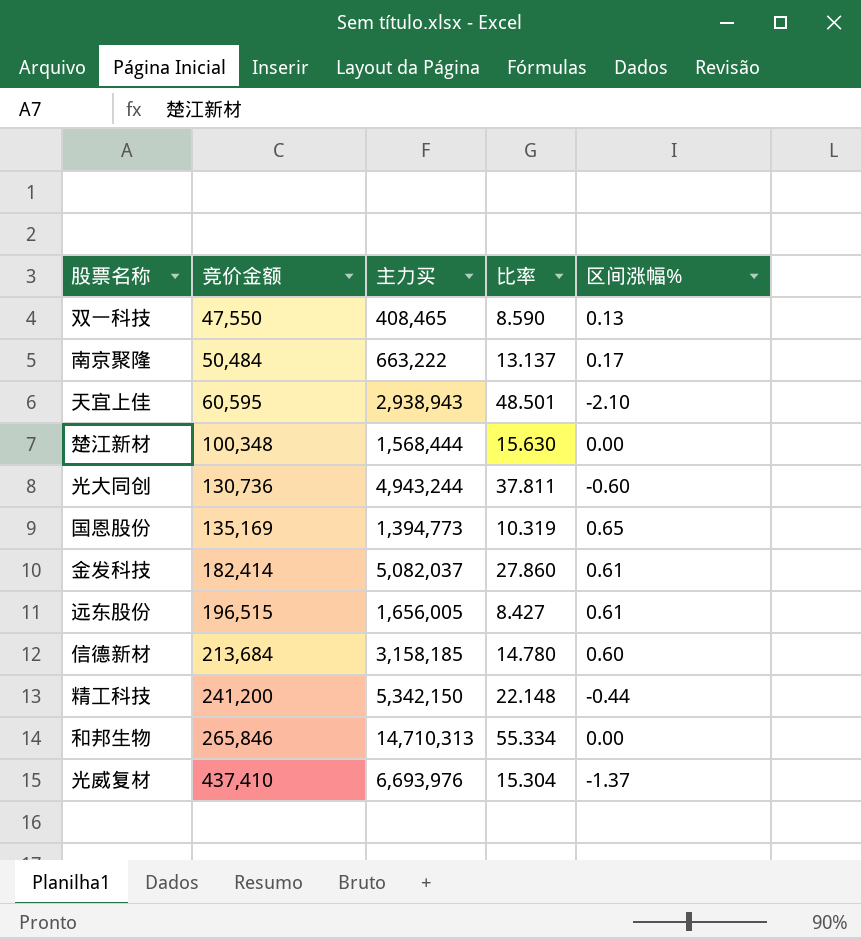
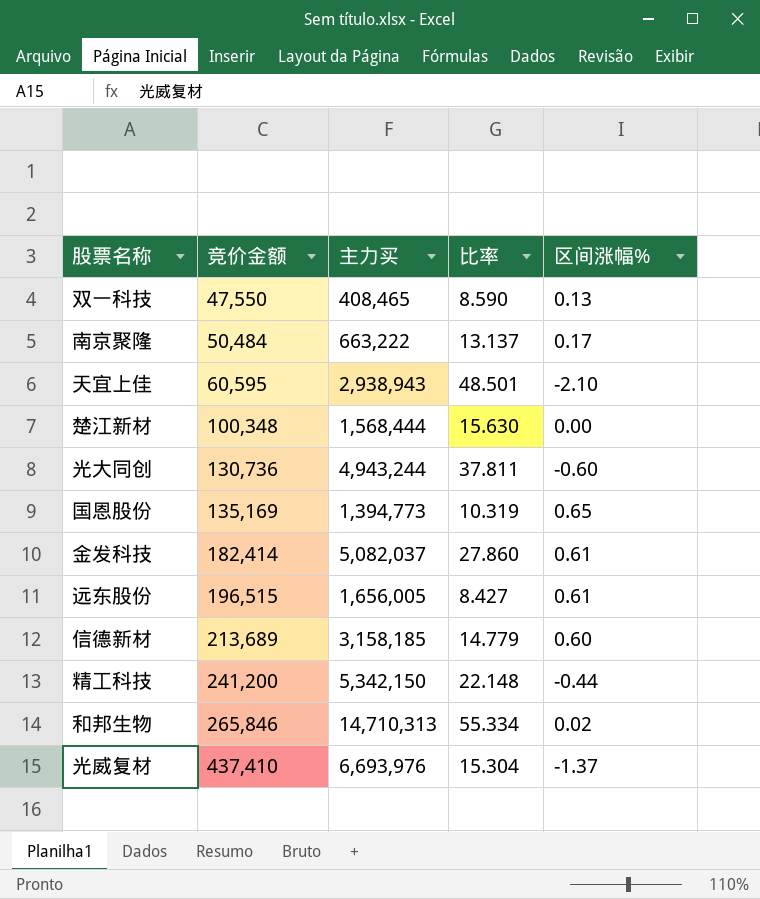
信德新材 | 竞价金额: 213,684 -> 213,689
信德新材 | 比率: 14.780 -> 14.779
和邦生物 | 区间涨幅%: 0.00 -> 0.02

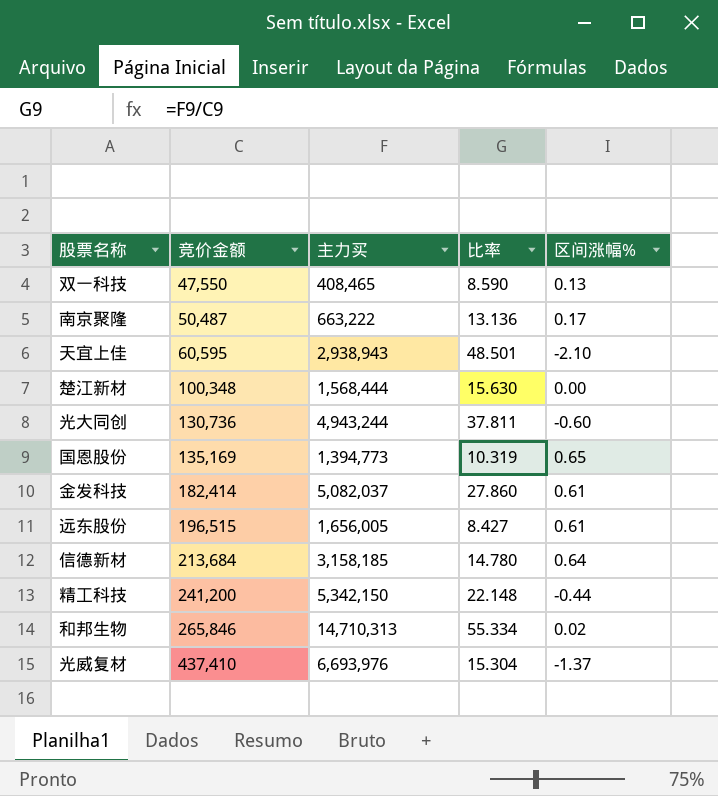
南京聚隆 | 竞价金额: 50,484 -> 50,487
南京聚隆 | 比率: 13.137 -> 13.136
信德新材 | 竞价金额: 213,689 -> 213,684
信德新材 | 比率: 14.779 -> 14.780
信德新材 | 区间涨幅%: 0.60 -> 0.64

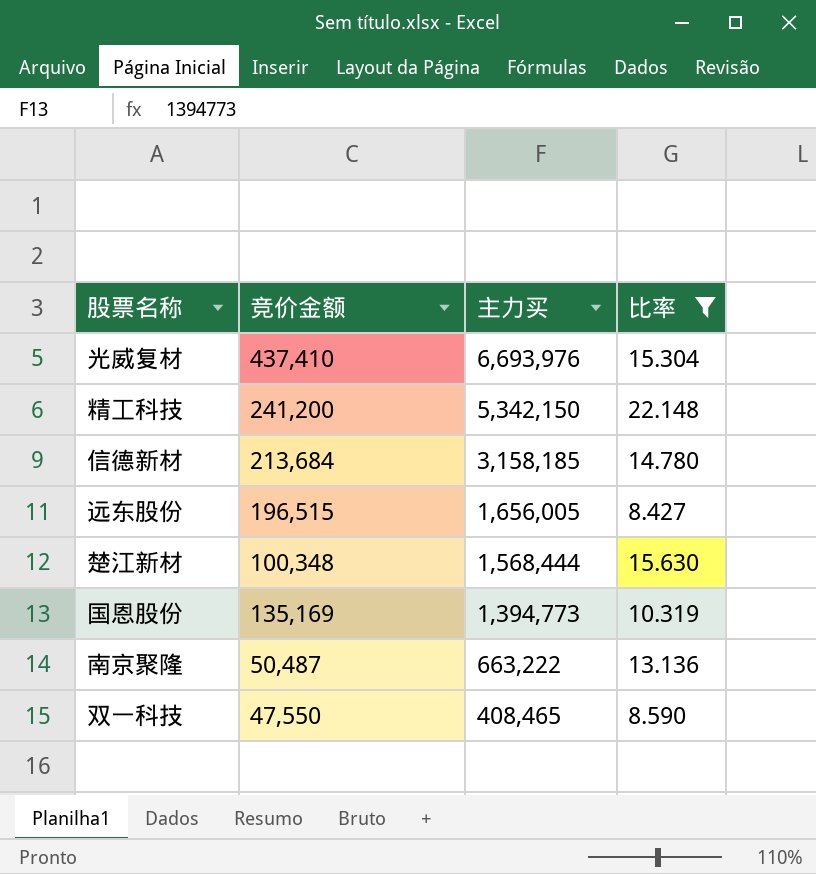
filter: none -> 比率 <= 22.148
row order: 竞价金额 ascending -> 主力买 descending
column 区间涨幅% | position: 5 -> none

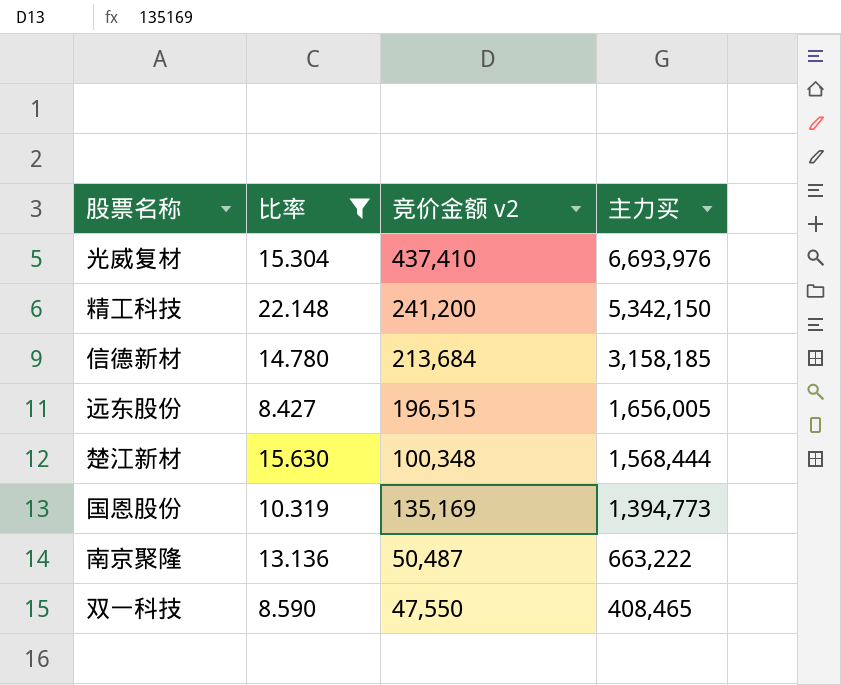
column 比率 | position: 4 -> 2
column name: 竞价金额 -> 竞价金额 v2

